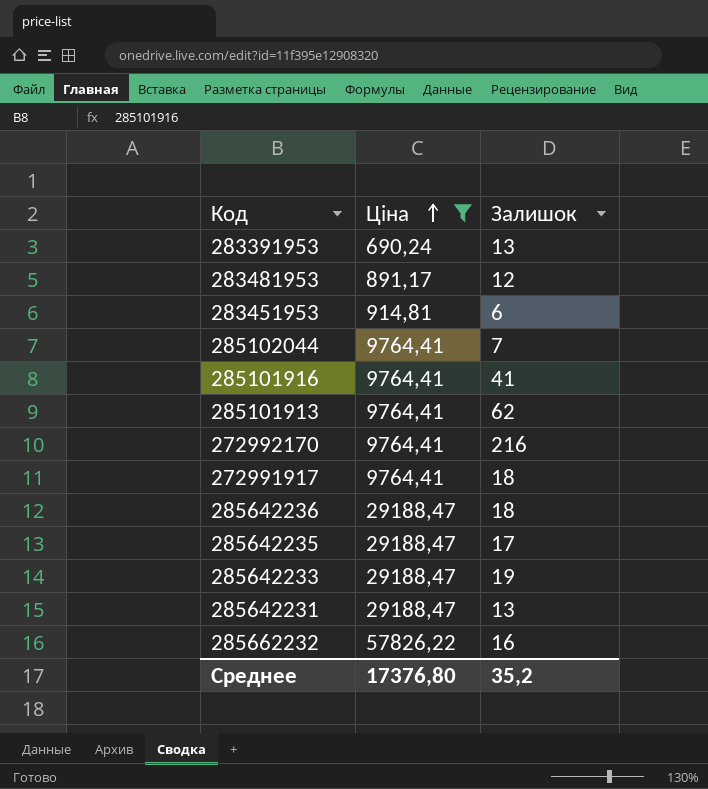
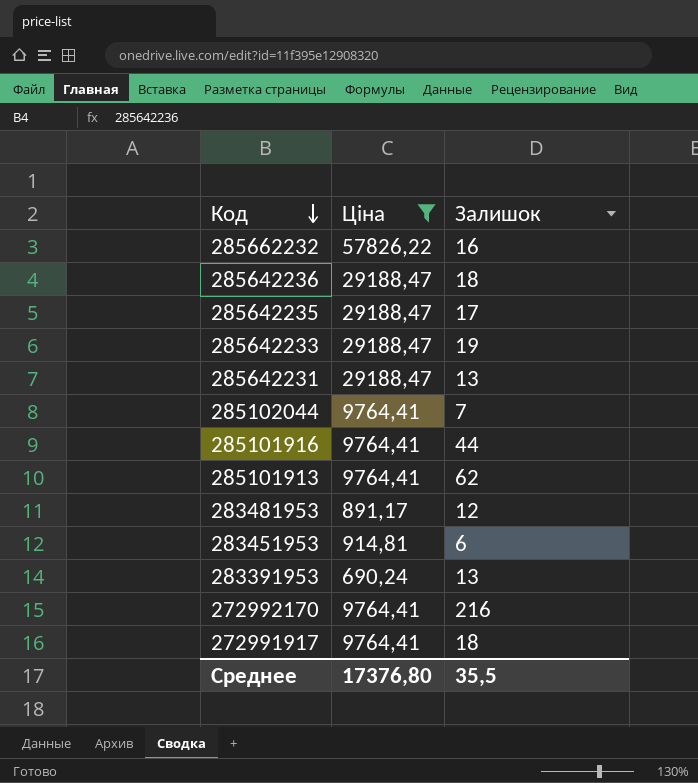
row order: Ціна ascending -> Код descending
285101916 | Залишок: 41 -> 44
Среднее | Залишок: 35,2 -> 35,5

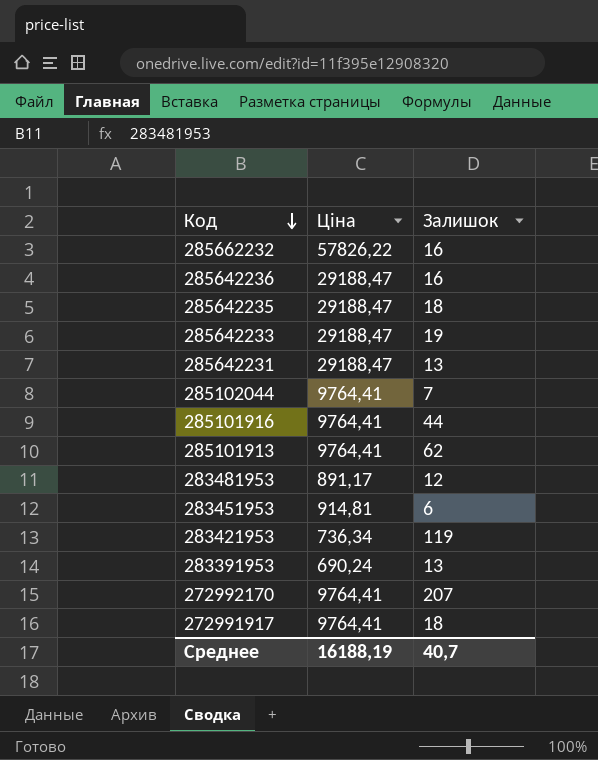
filter: Ціна != 736,34 -> none
285642236 | Залишок: 18 -> 16
285642235 | Залишок: 17 -> 18
272992170 | Залишок: 216 -> 207
Среднее | Ціна: 17376,80 -> 16188,19
Среднее | Залишок: 35,5 -> 40,7

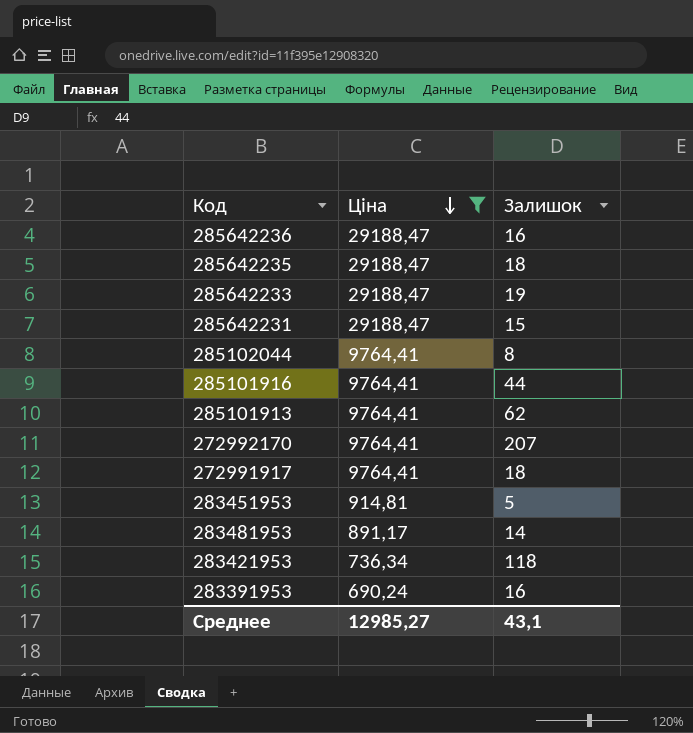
filter: none -> Ціна != 57826,22
row order: Код descending -> Ціна descending
285642231 | Залишок: 13 -> 15
285102044 | Залишок: 7 -> 8
283451953 | Залишок: 6 -> 5
283481953 | Залишок: 12 -> 14
283421953 | Залишок: 119 -> 118
283391953 | Залишок: 13 -> 16
Среднее | Ціна: 16188,19 -> 12985,27
Среднее | Залишок: 40,7 -> 43,1

